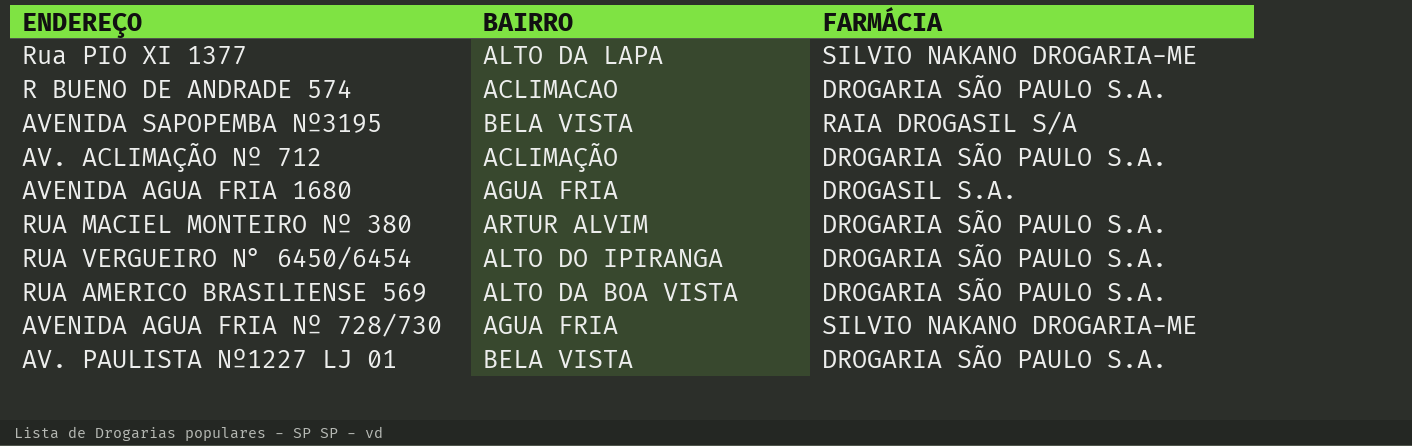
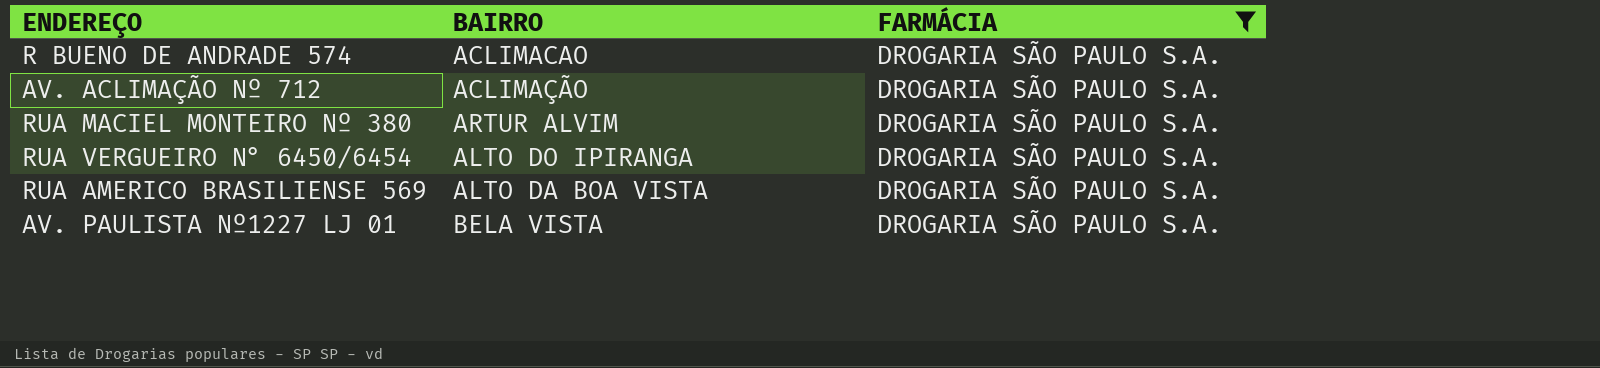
filter: none -> FARMÁCIA = DROGARIA SÃO PAULO S.A.

